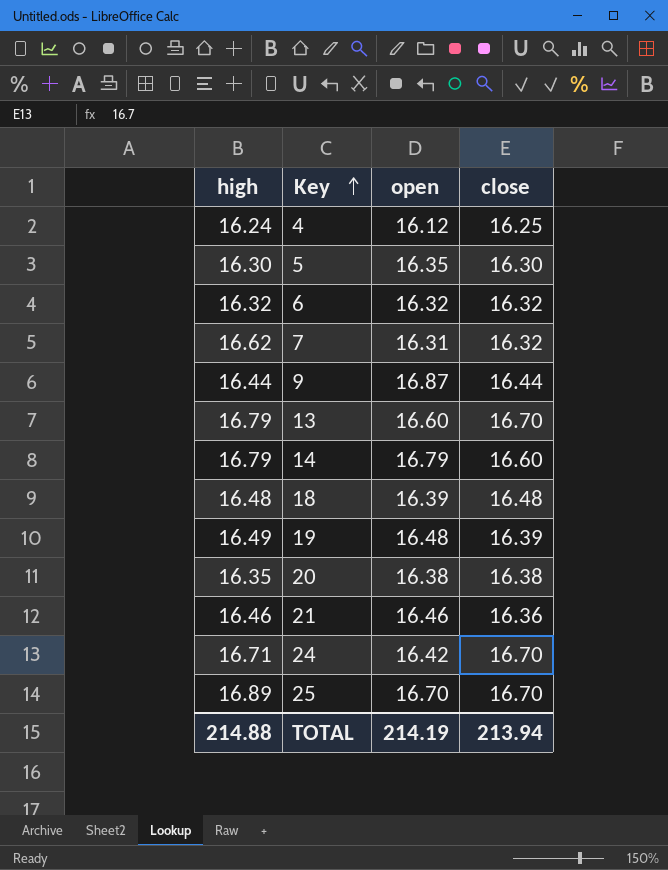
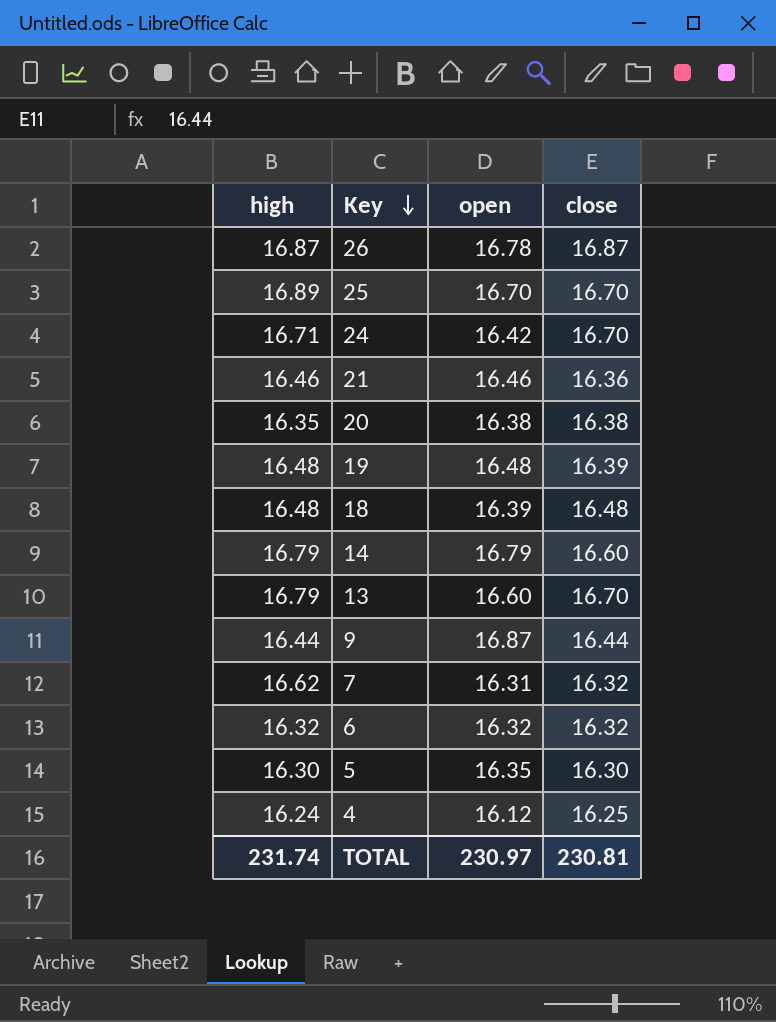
row order: Key ascending -> Key descending
row 26: none -> 16.87 | 16.78 | 16.87
19 | high: 16.49 -> 16.48
TOTAL | high: 214.88 -> 231.74
TOTAL | open: 214.19 -> 230.97
TOTAL | close: 213.94 -> 230.81

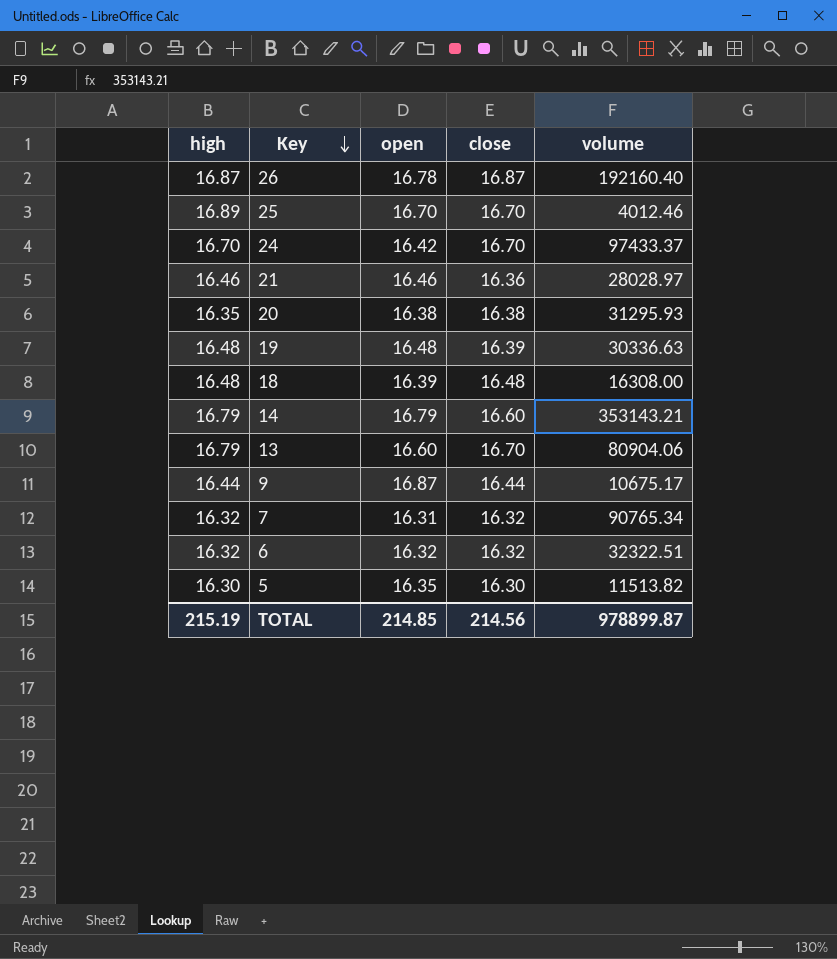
column volume | position: none -> 5
row 4: 16.24 | 16.12 | 16.25 -> none
24 | high: 16.71 -> 16.70
7 | high: 16.62 -> 16.32
TOTAL | high: 231.74 -> 215.19
TOTAL | open: 230.97 -> 214.85
TOTAL | close: 230.81 -> 214.56

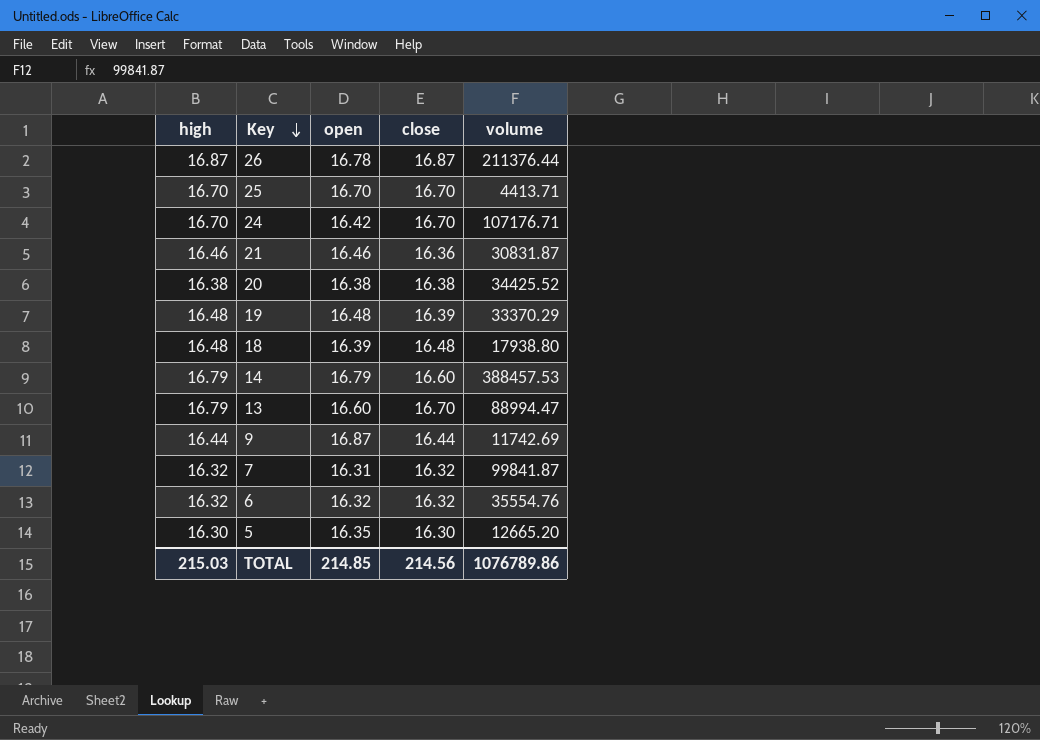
26 | volume: 192160.40 -> 211376.44
25 | high: 16.89 -> 16.70
25 | volume: 4012.46 -> 4413.71
24 | volume: 97433.37 -> 107176.71
21 | volume: 28028.97 -> 30831.87
20 | high: 16.35 -> 16.38
20 | volume: 31295.93 -> 34425.52
19 | volume: 30336.63 -> 33370.29
18 | volume: 16308.00 -> 17938.80
14 | volume: 353143.21 -> 388457.53
13 | volume: 80904.06 -> 88994.47
9 | volume: 10675.17 -> 11742.69
7 | volume: 90765.34 -> 99841.87
6 | volume: 32322.51 -> 35554.76
5 | volume: 11513.82 -> 12665.20
TOTAL | high: 215.19 -> 215.03
TOTAL | volume: 978899.87 -> 1076789.86

